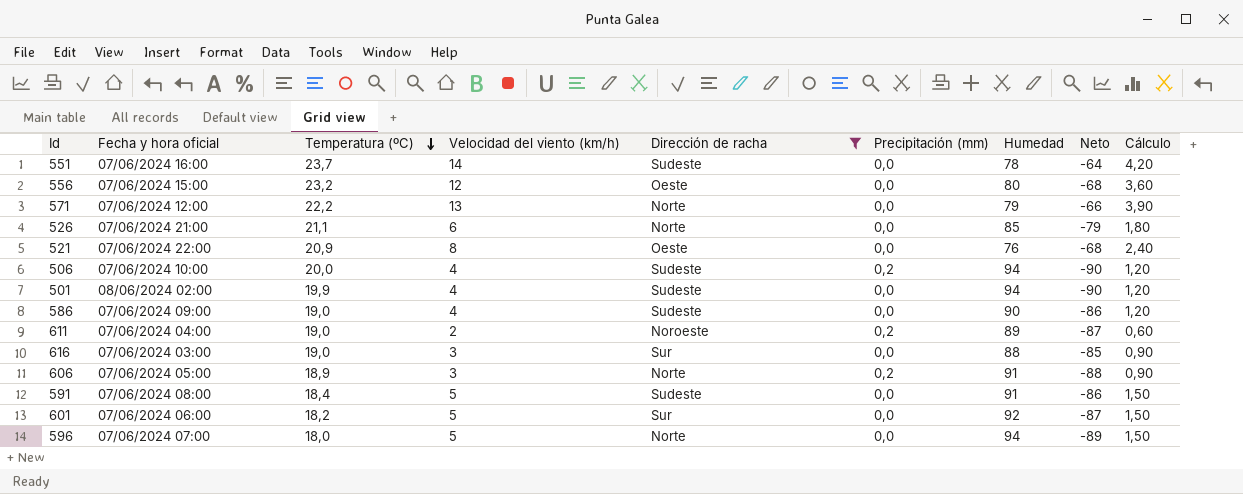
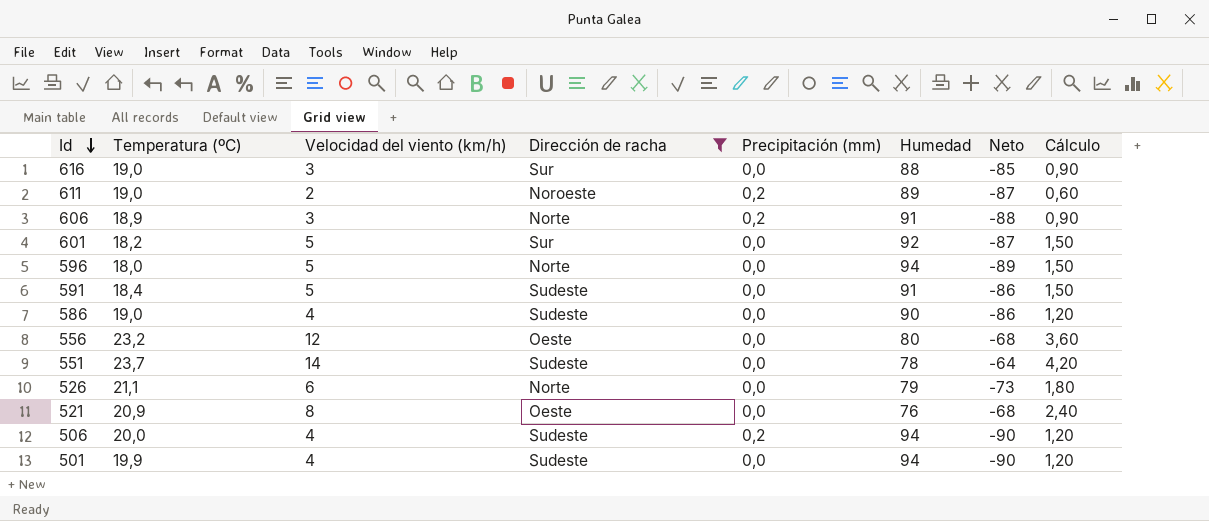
row order: Temperatura (ºC) descending -> Id descending
column Fecha y hora oficial | position: 2 -> none
row 571: 07/06/2024 12:00 | 22,2 | 13 | Norte | 0,0 | 79 | -66 | 3,90 -> none
526 | Humedad: 85 -> 79
526 | Neto: -79 -> -73

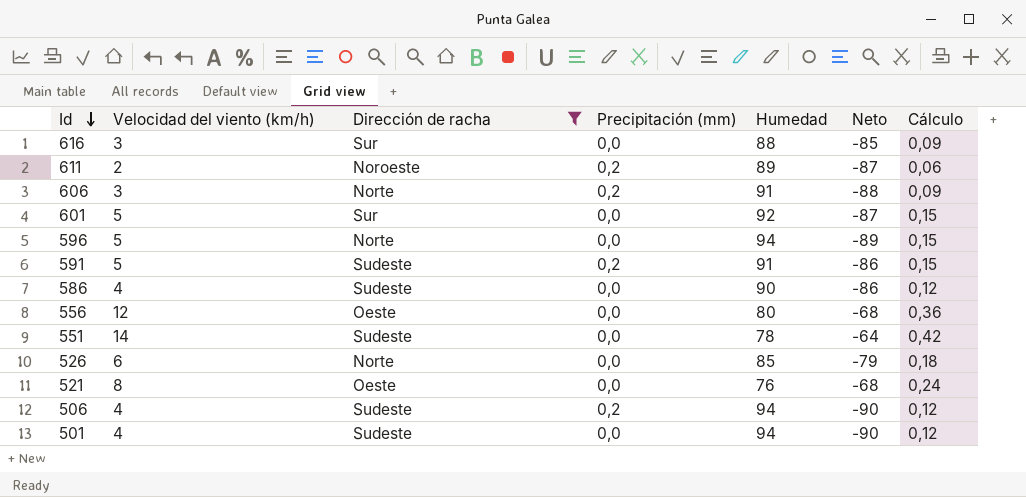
column Temperatura (ºC) | position: 2 -> none
column Cálculo | formula: [Velocidad del viento (km/h)] * 0,3 -> [Velocidad del viento (km/h)] * 0,03
591 | Precipitación (mm): 0,0 -> 0,2
526 | Humedad: 79 -> 85
526 | Neto: -73 -> -79

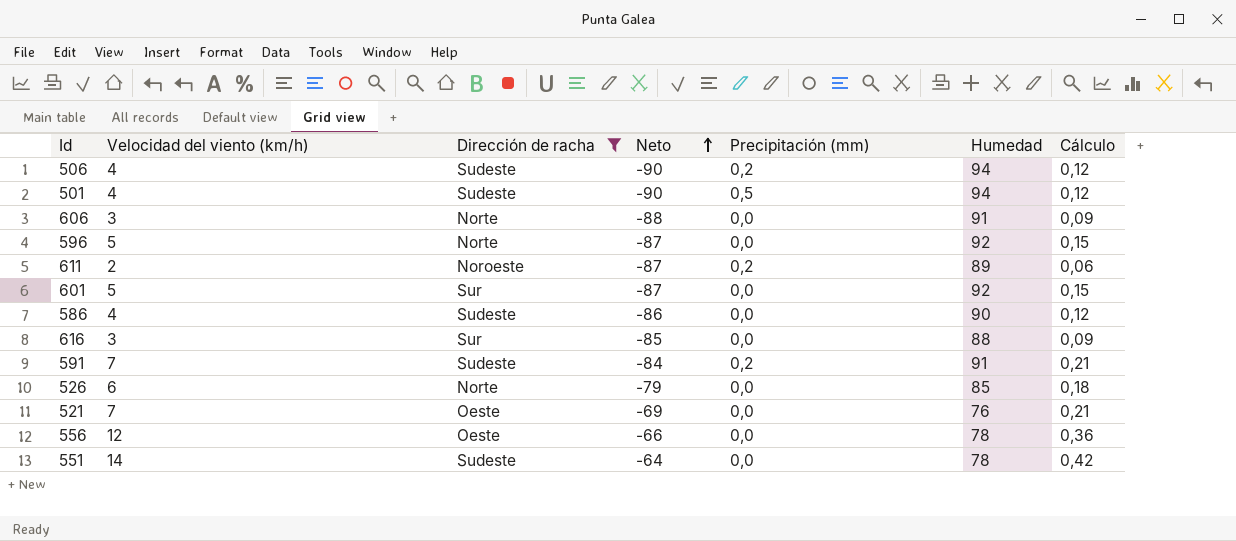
row order: Id descending -> Neto ascending
column Neto | position: 6 -> 4
501 | Precipitación (mm): 0,0 -> 0,5
606 | Precipitación (mm): 0,2 -> 0,0
596 | Neto: -89 -> -87
596 | Humedad: 94 -> 92
591 | Velocidad del viento (km/h): 5 -> 7
591 | Neto: -86 -> -84
591 | Cálculo: 0,15 -> 0,21
521 | Velocidad del viento (km/h): 8 -> 7
521 | Neto: -68 -> -69
521 | Cálculo: 0,24 -> 0,21
556 | Neto: -68 -> -66
556 | Humedad: 80 -> 78

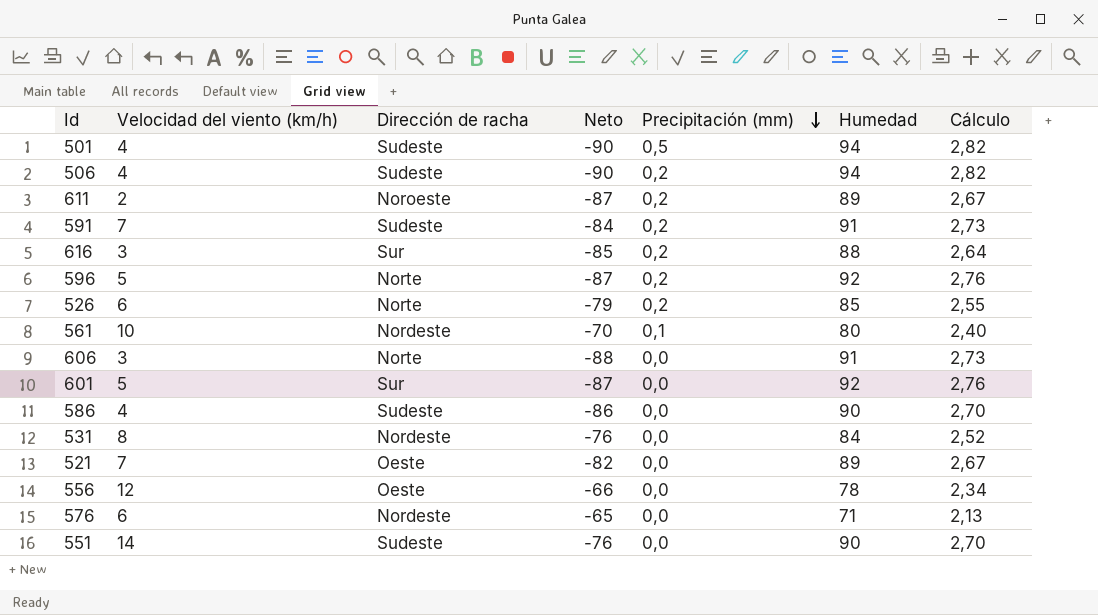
filter: Dirección de racha != Nordeste -> none
row order: Neto ascending -> Precipitación (mm) descending
column Cálculo | formula: [Velocidad del viento (km/h)] * 0,03 -> [Humedad] * 0,03
616 | Precipitación (mm): 0,0 -> 0,2
596 | Precipitación (mm): 0,0 -> 0,2
526 | Precipitación (mm): 0,0 -> 0,2
521 | Neto: -69 -> -82
521 | Humedad: 76 -> 89
551 | Neto: -64 -> -76
551 | Humedad: 78 -> 90

